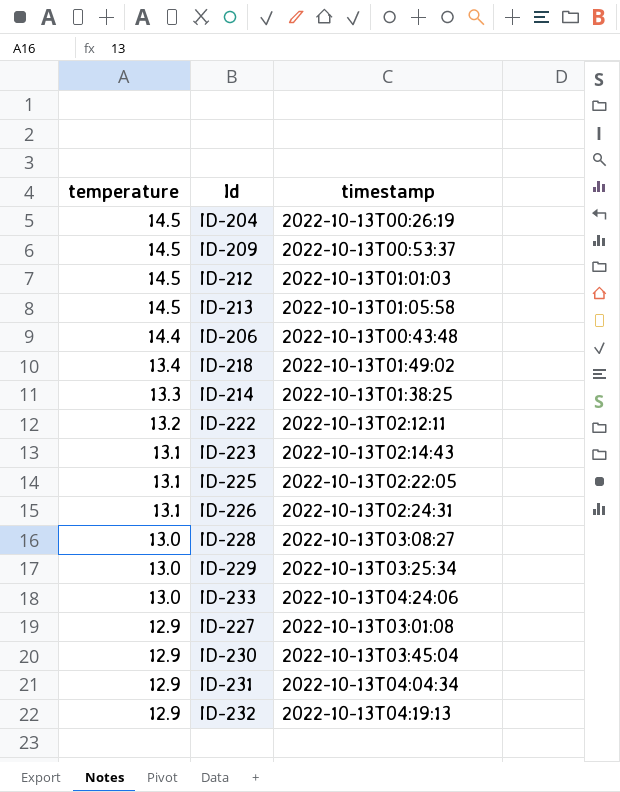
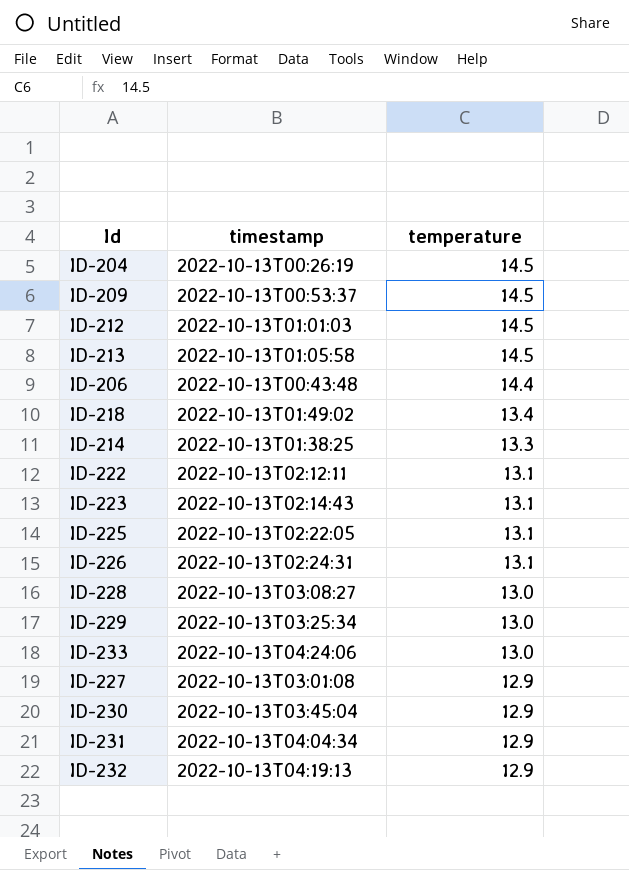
column temperature | position: 1 -> 3
ID-222 | temperature: 13.2 -> 13.1

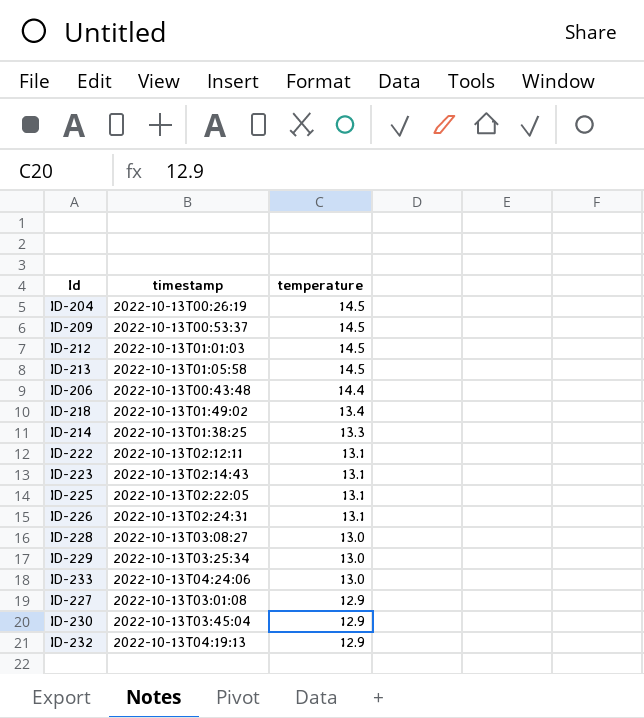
row ID-231: 2022-10-13T04:04:34 | 12.9 -> none

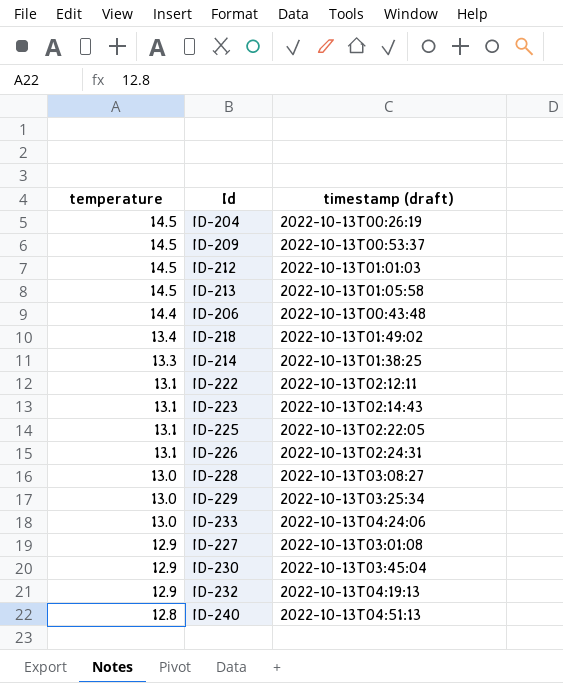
column temperature | position: 3 -> 1
column name: timestamp -> timestamp (draft)
row ID-240: none -> 12.8 | 2022-10-13T04:51:13

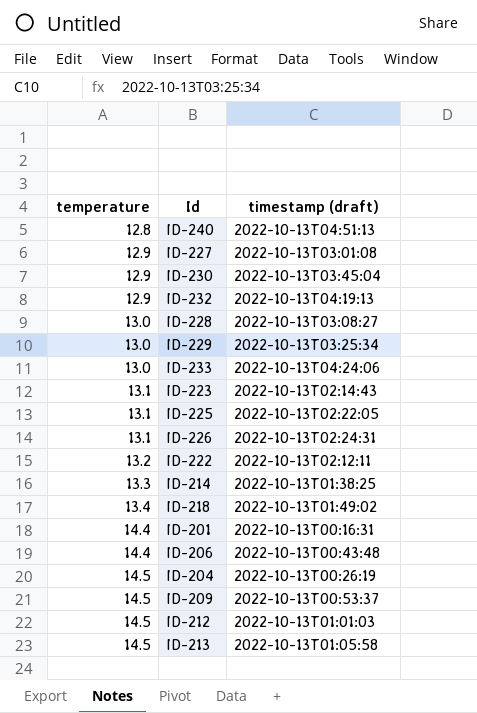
row order: temperature descending -> temperature ascending
ID-222 | temperature: 13.1 -> 13.2
row ID-201: none -> 14.4 | 2022-10-13T00:16:31

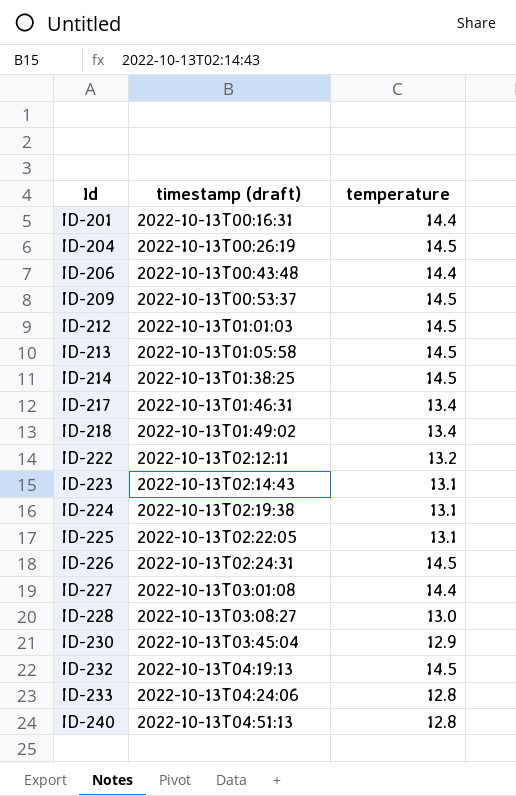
row order: temperature ascending -> Id ascending
column temperature | position: 1 -> 3
row ID-229: 13.0 | 2022-10-13T03:25:34 -> none
ID-214 | temperature: 13.3 -> 14.5
row ID-217: none -> 2022-10-13T01:46:31 | 13.4
row ID-224: none -> 2022-10-13T02:19:38 | 13.1
ID-226 | temperature: 13.1 -> 14.5
ID-227 | temperature: 12.9 -> 14.4
ID-232 | temperature: 12.9 -> 14.5
ID-233 | temperature: 13.0 -> 12.8

